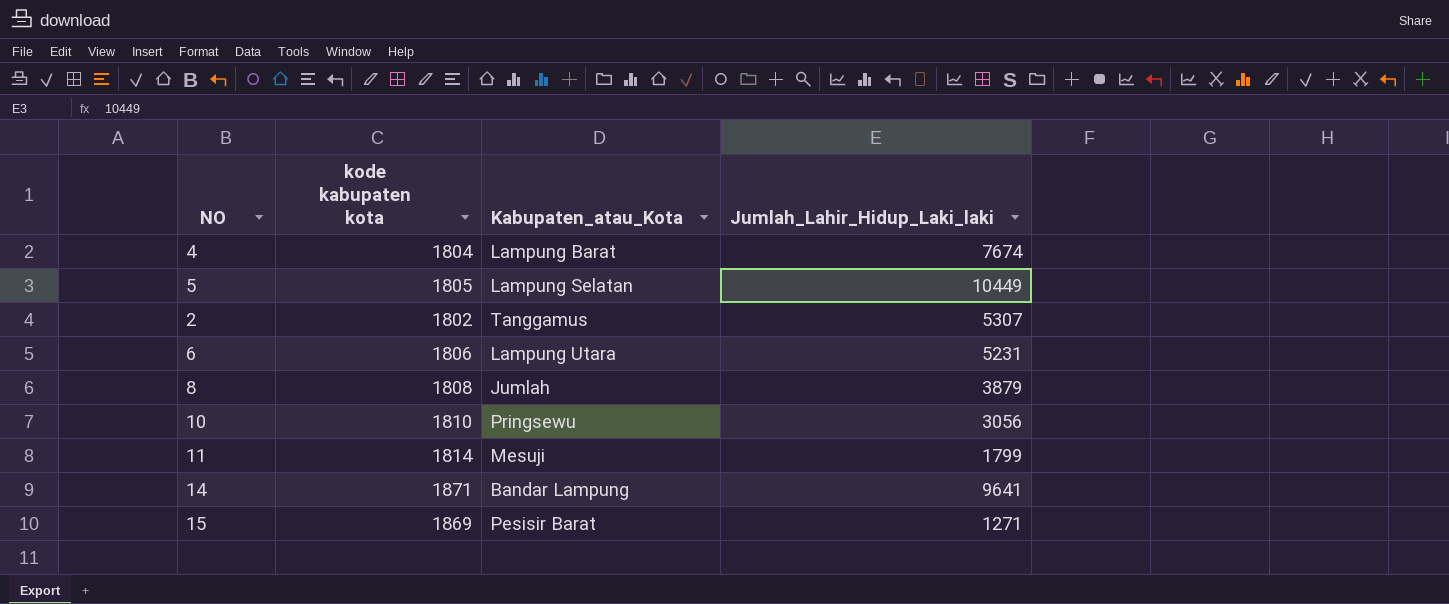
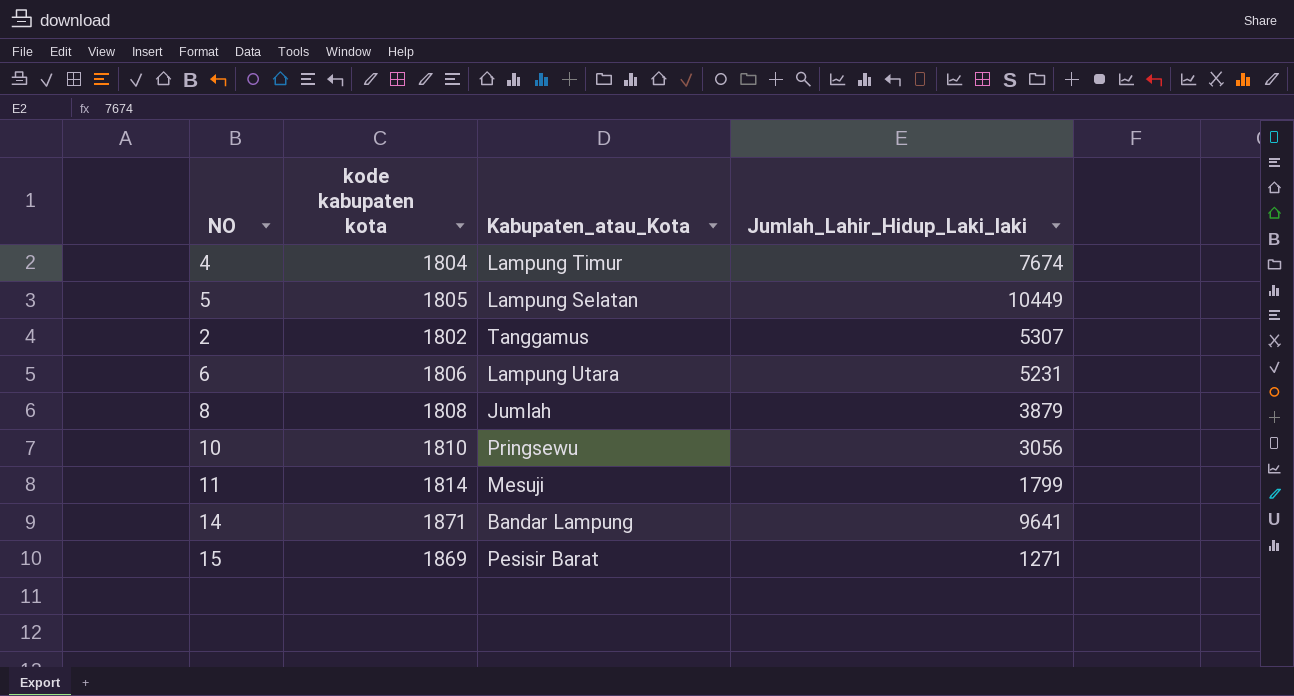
4 | Kabupaten_atau_Kota: Lampung Barat -> Lampung Timur

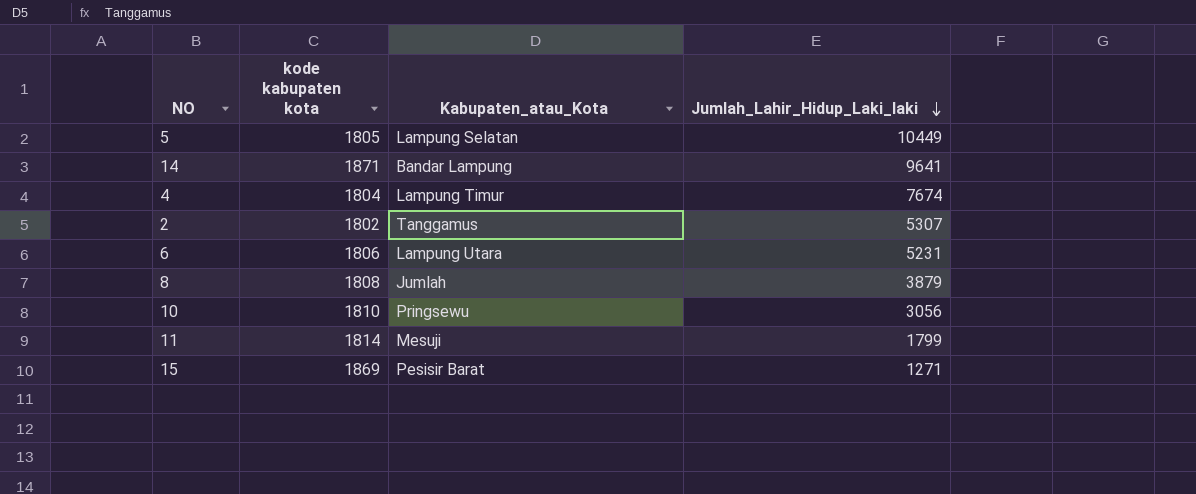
row order: none -> Jumlah_Lahir_Hidup_Laki_laki descending

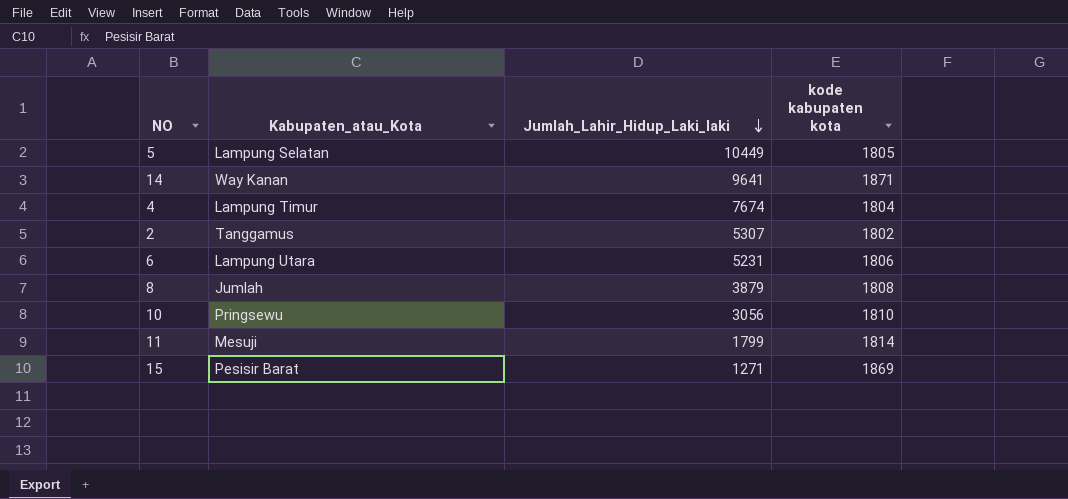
column kode kabupaten kota | position: 2 -> 4
14 | Kabupaten_atau_Kota: Bandar Lampung -> Way Kanan

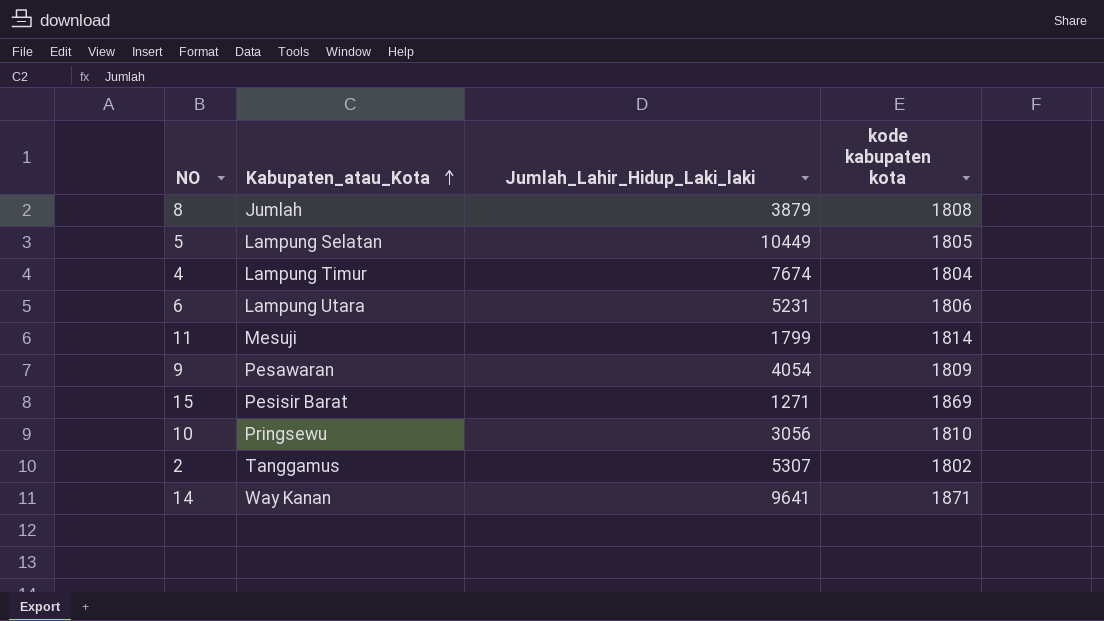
row order: Jumlah_Lahir_Hidup_Laki_laki descending -> Kabupaten_atau_Kota ascending
row 9: none -> Pesawaran | 4054 | 1809

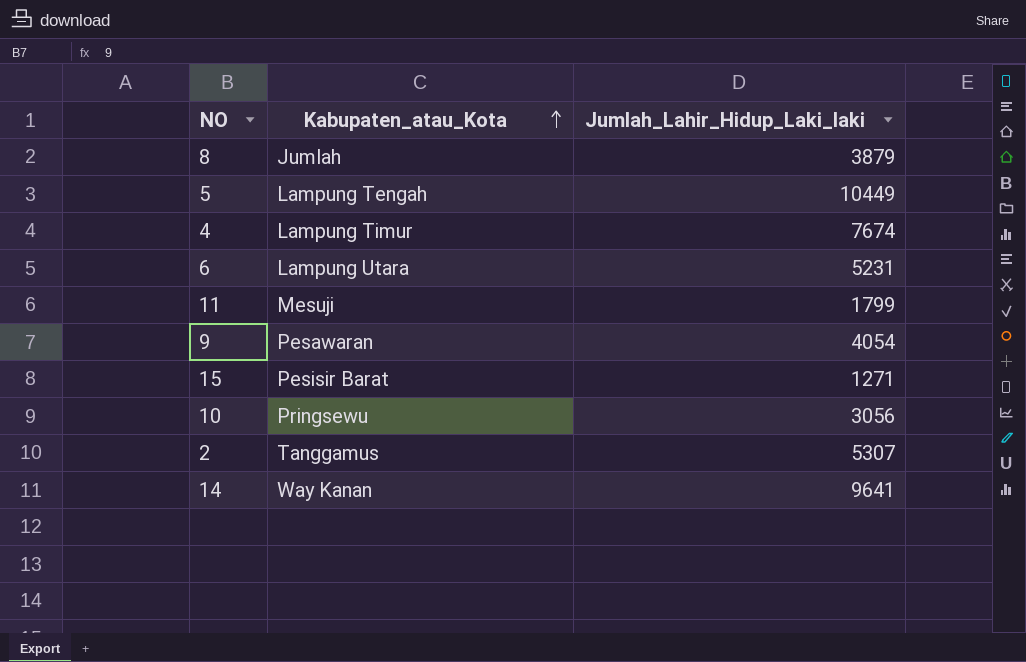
column kode kabupaten kota | position: 4 -> none
5 | Kabupaten_atau_Kota: Lampung Selatan -> Lampung Tengah

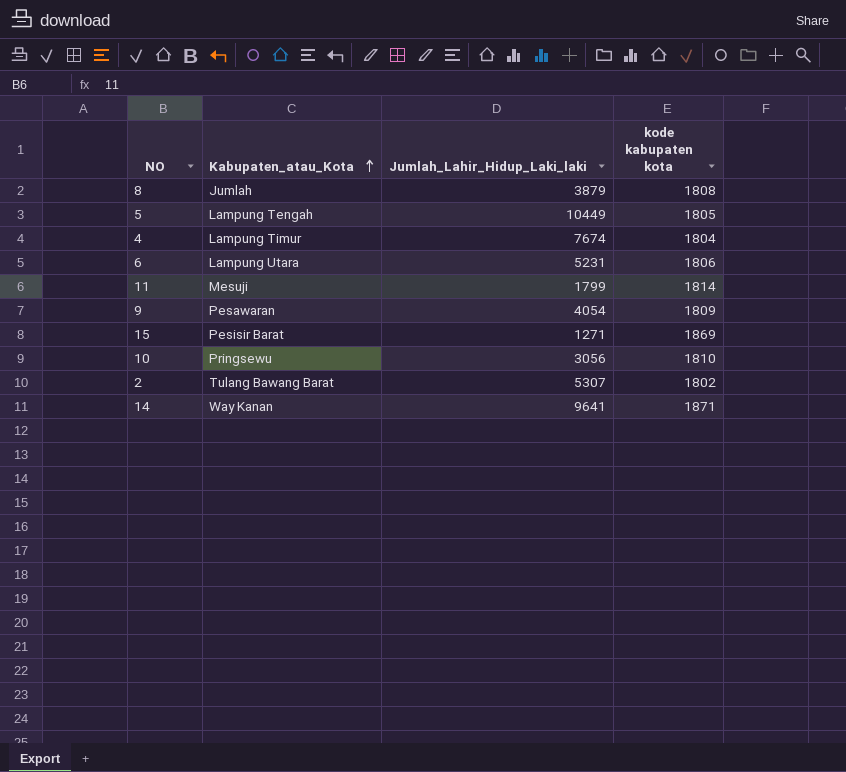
column kode kabupaten kota | position: none -> 4
2 | Kabupaten_atau_Kota: Tanggamus -> Tulang Bawang Barat

